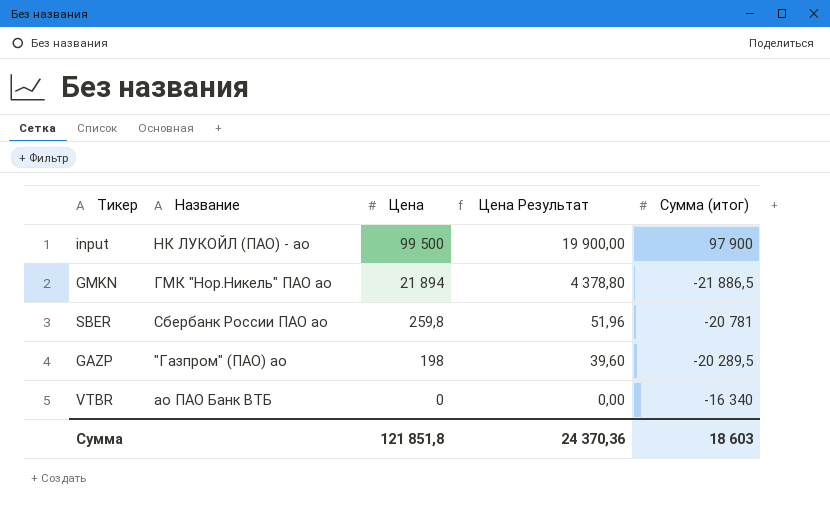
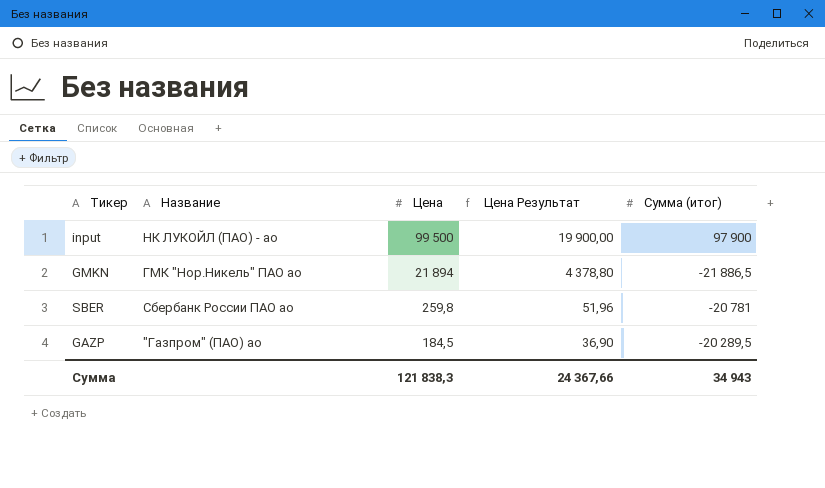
row VTBR: ао ПАО Банк ВТБ | 0 | 0,00 | -16 340 -> none
GAZP | Цена: 198 -> 184,5
GAZP | Цена Результат: 39,60 -> 36,90
Сумма | Цена: 121 851,8 -> 121 838,3
Сумма | Цена Результат: 24 370,36 -> 24 367,66
Сумма | Сумма (итог): 18 603 -> 34 943

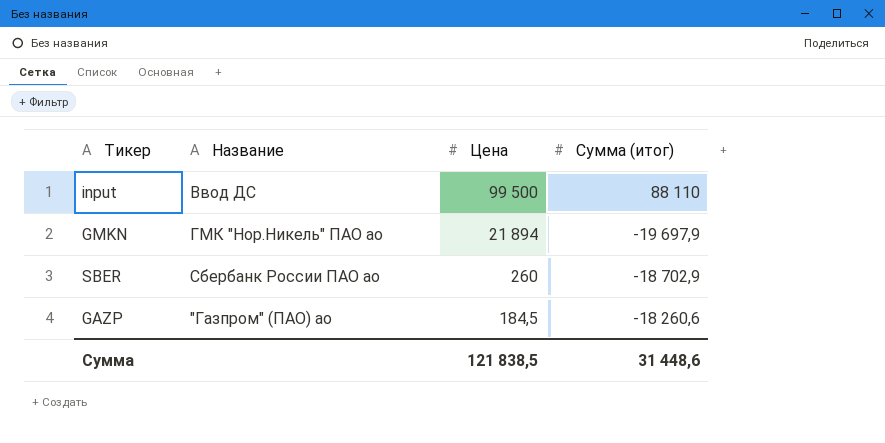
column Цена Результат | formula: [Цена] * 0,2 -> none
input | Название: НК ЛУКОЙЛ (ПАО) - ао -> Ввод ДС
input | Сумма (итог): 97 900 -> 88 110
GMKN | Сумма (итог): -21 886,5 -> -19 697,9
SBER | Цена: 259,8 -> 260
SBER | Сумма (итог): -20 781 -> -18 702,9
GAZP | Сумма (итог): -20 289,5 -> -18 260,6
Сумма | Цена: 121 838,3 -> 121 838,5
Сумма | Сумма (итог): 34 943 -> 31 448,6

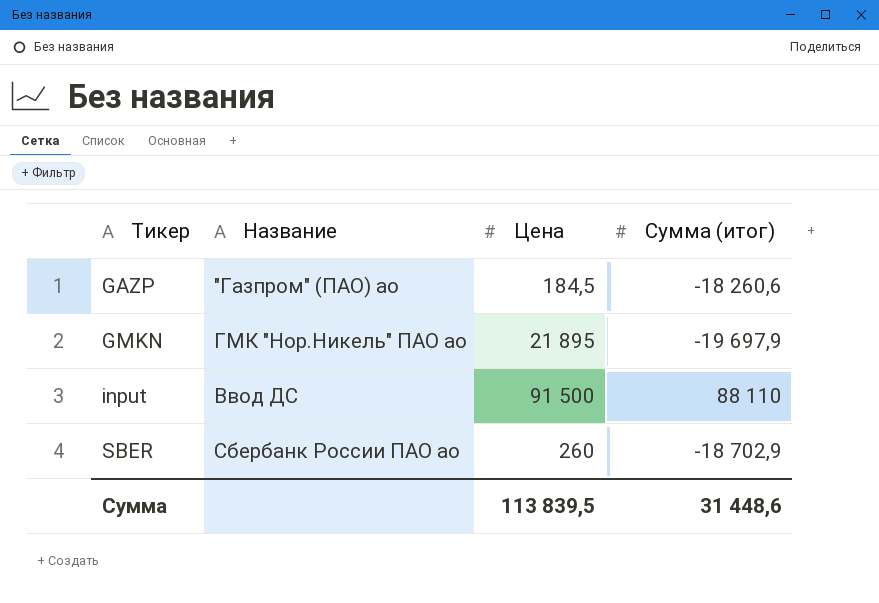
row order: Цена descending -> Тикер ascending
GMKN | Цена: 21 894 -> 21 895
input | Цена: 99 500 -> 91 500
Сумма | Цена: 121 838,5 -> 113 839,5

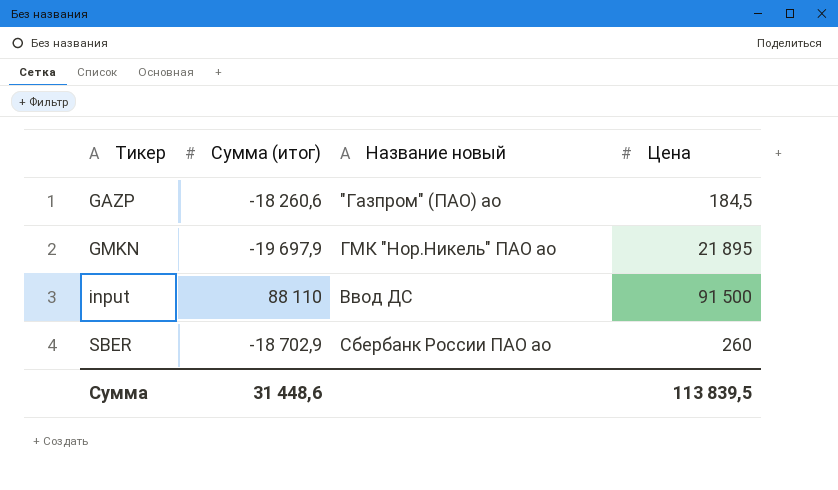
column Сумма (итог) | position: 4 -> 2
column name: Название -> Название новый

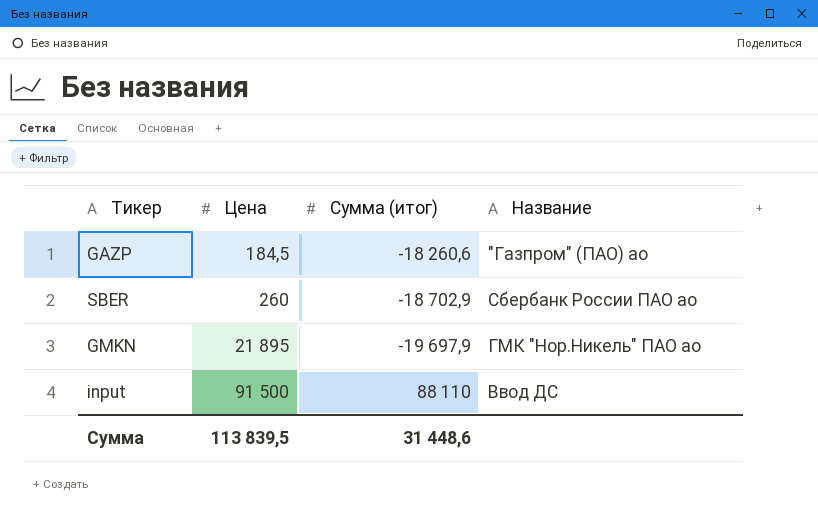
row order: Тикер ascending -> Цена ascending
column Цена | position: 4 -> 2
column name: Название новый -> Название

